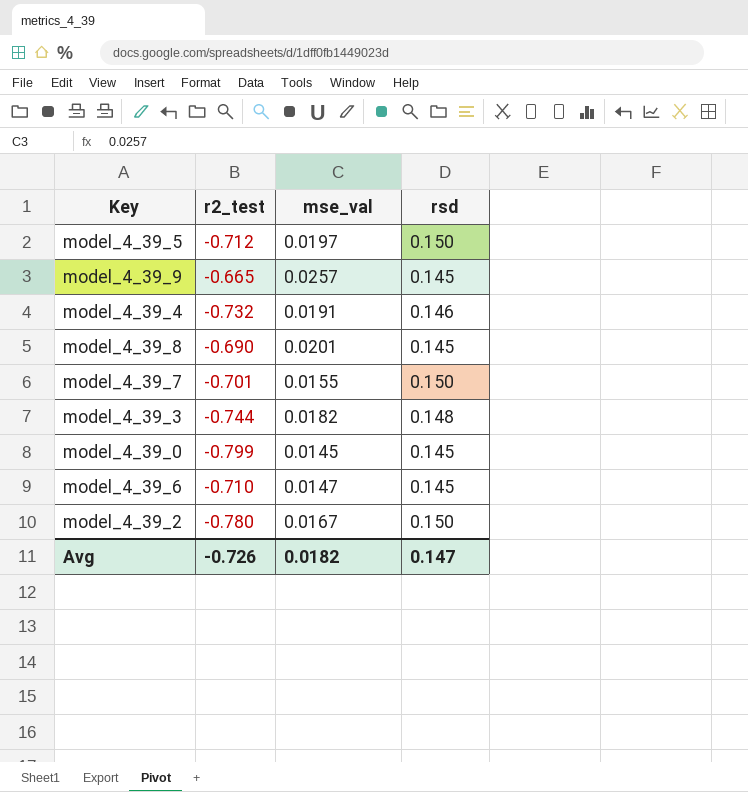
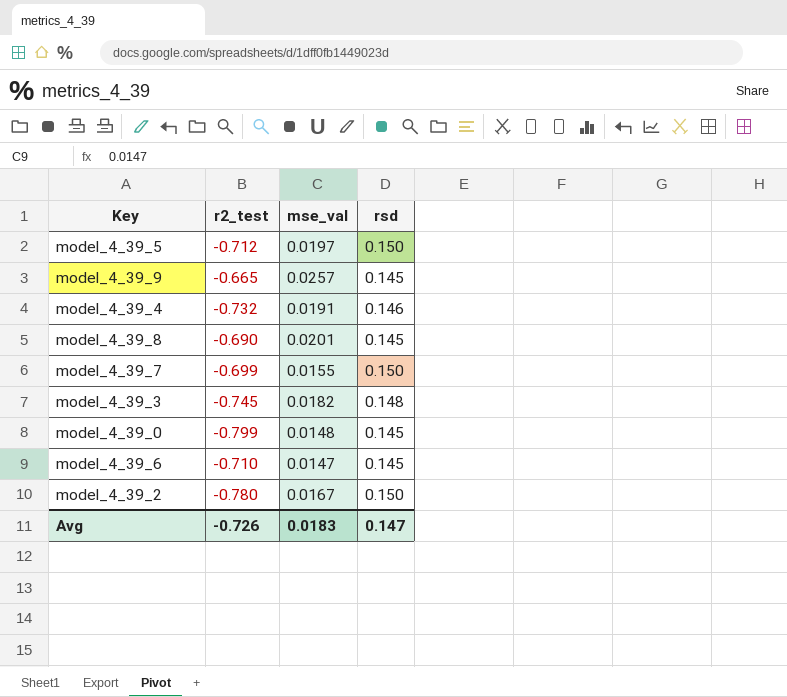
model_4_39_7 | r2_test: -0.701 -> -0.699
model_4_39_3 | r2_test: -0.744 -> -0.745
model_4_39_0 | mse_val: 0.0145 -> 0.0148
Avg | mse_val: 0.0182 -> 0.0183

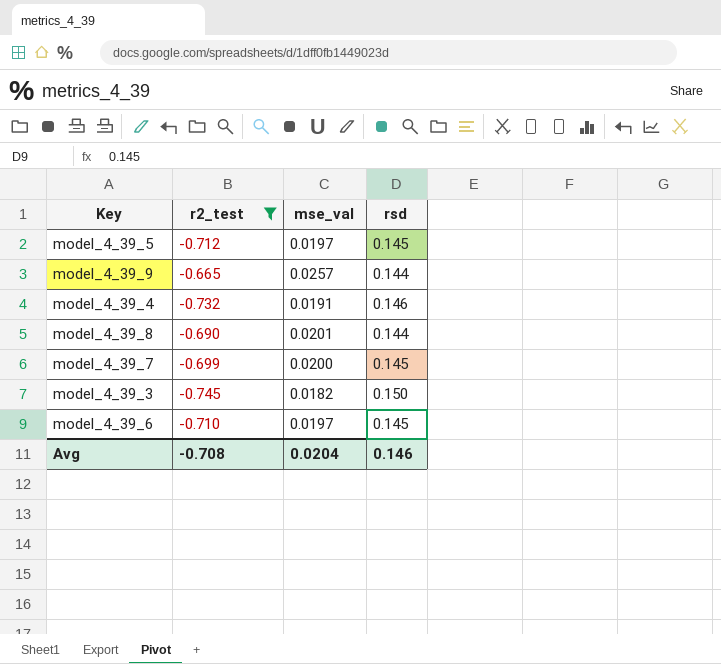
filter: none -> r2_test >= -0.745
model_4_39_5 | rsd: 0.150 -> 0.145
model_4_39_9 | rsd: 0.145 -> 0.144
model_4_39_8 | rsd: 0.145 -> 0.144
model_4_39_7 | mse_val: 0.0155 -> 0.0200
model_4_39_7 | rsd: 0.150 -> 0.145
model_4_39_3 | rsd: 0.148 -> 0.150
model_4_39_6 | mse_val: 0.0147 -> 0.0197
Avg | r2_test: -0.726 -> -0.708
Avg | mse_val: 0.0183 -> 0.0204
Avg | rsd: 0.147 -> 0.146

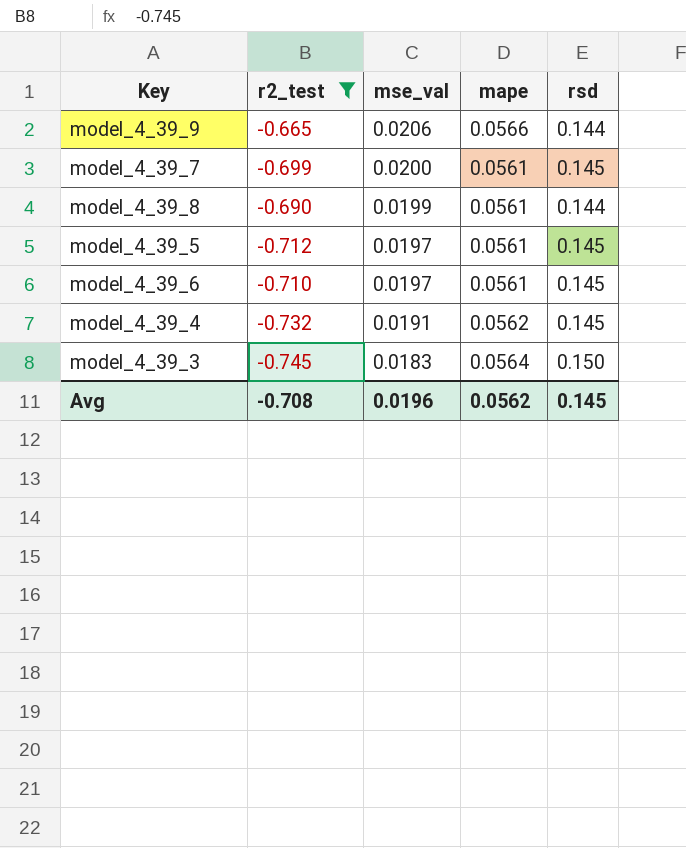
row order: none -> mse_val descending
column mape | position: none -> 4
model_4_39_9 | mse_val: 0.0257 -> 0.0206
model_4_39_8 | mse_val: 0.0201 -> 0.0199
model_4_39_4 | rsd: 0.146 -> 0.145
model_4_39_3 | mse_val: 0.0182 -> 0.0183
Avg | mse_val: 0.0204 -> 0.0196
Avg | rsd: 0.146 -> 0.145

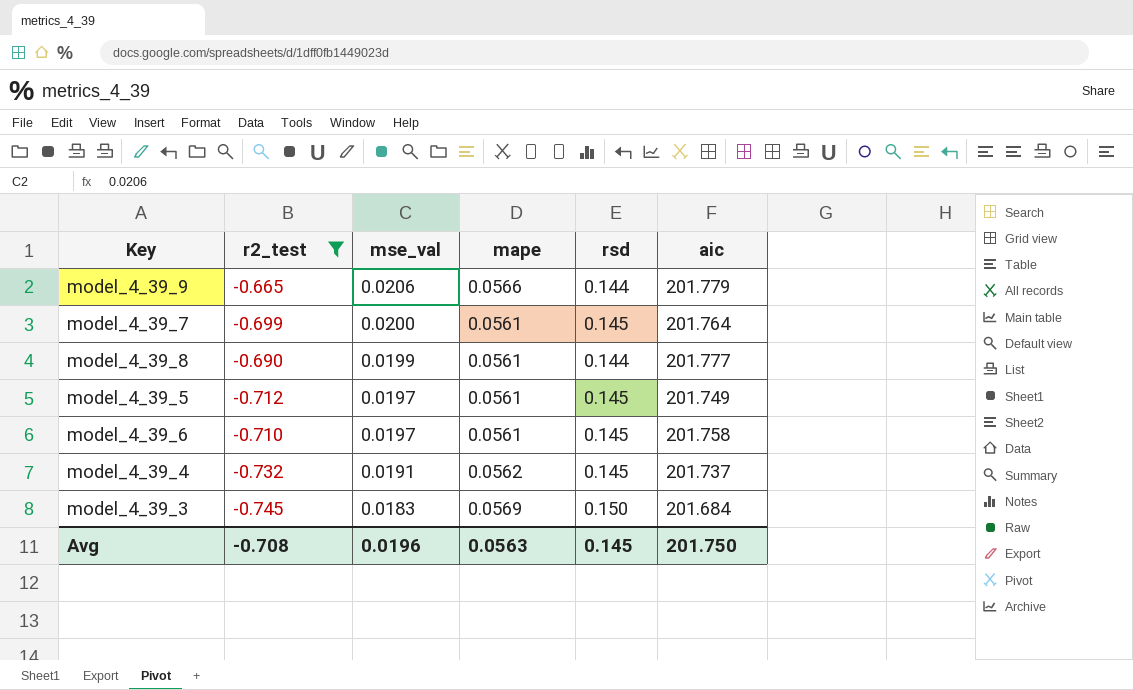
column aic | position: none -> 6
model_4_39_3 | mape: 0.0564 -> 0.0569
Avg | mape: 0.0562 -> 0.0563

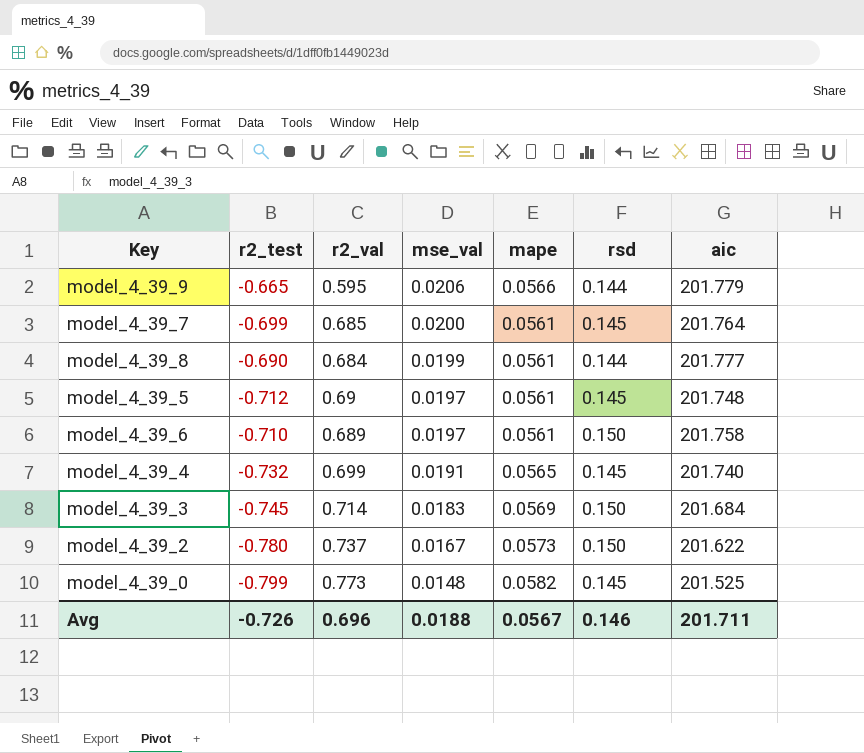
filter: r2_test >= -0.745 -> none
column r2_val | position: none -> 3
model_4_39_5 | aic: 201.749 -> 201.748
model_4_39_6 | rsd: 0.145 -> 0.150
model_4_39_4 | mape: 0.0562 -> 0.0565
model_4_39_4 | aic: 201.737 -> 201.740
Avg | r2_test: -0.708 -> -0.726
Avg | mse_val: 0.0196 -> 0.0188
Avg | mape: 0.0563 -> 0.0567
Avg | rsd: 0.145 -> 0.146
Avg | aic: 201.750 -> 201.711

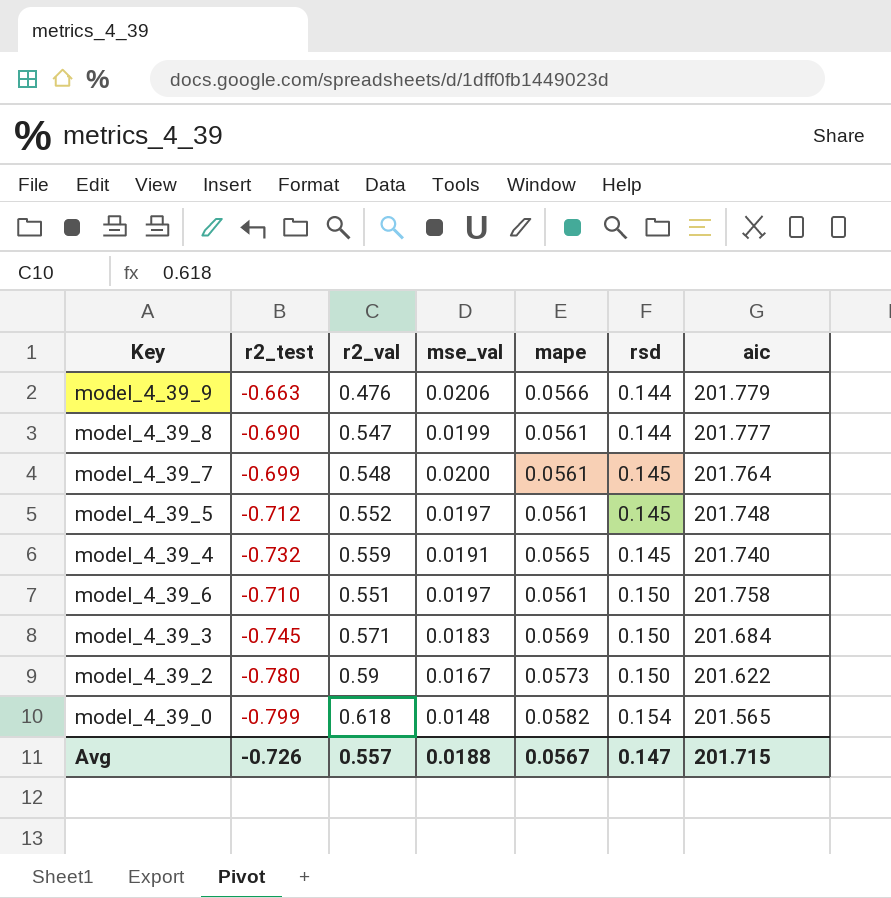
row order: mse_val descending -> rsd ascending
model_4_39_9 | r2_test: -0.665 -> -0.663
model_4_39_9 | r2_val: 0.595 -> 0.476
model_4_39_8 | r2_val: 0.684 -> 0.547
model_4_39_7 | r2_val: 0.685 -> 0.548
model_4_39_5 | r2_val: 0.69 -> 0.552
model_4_39_4 | r2_val: 0.699 -> 0.559
model_4_39_6 | r2_val: 0.689 -> 0.551
model_4_39_3 | r2_val: 0.714 -> 0.571
model_4_39_2 | r2_val: 0.737 -> 0.59
model_4_39_0 | r2_val: 0.773 -> 0.618
model_4_39_0 | rsd: 0.145 -> 0.154
model_4_39_0 | aic: 201.525 -> 201.565
Avg | r2_val: 0.696 -> 0.557
Avg | rsd: 0.146 -> 0.147
Avg | aic: 201.711 -> 201.715

